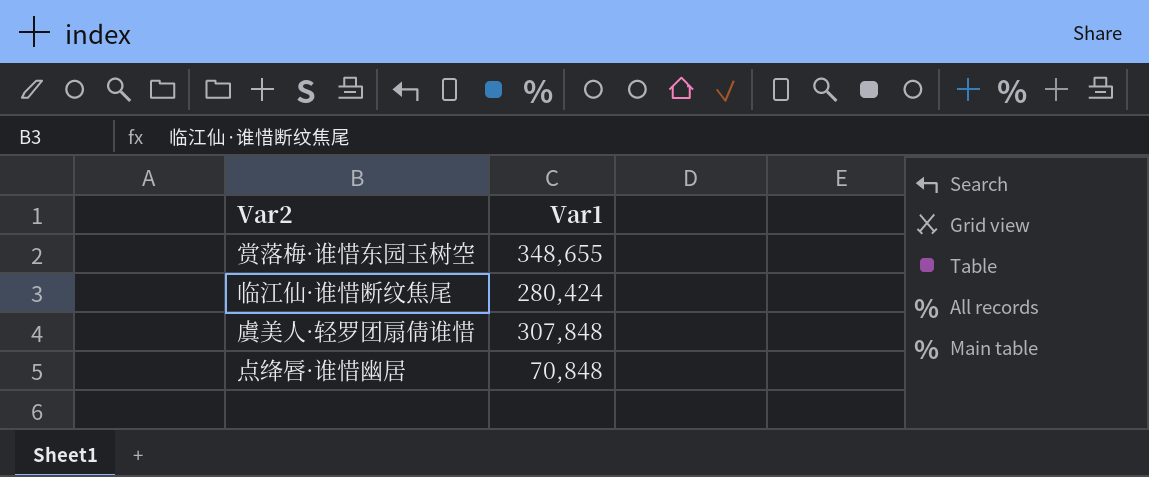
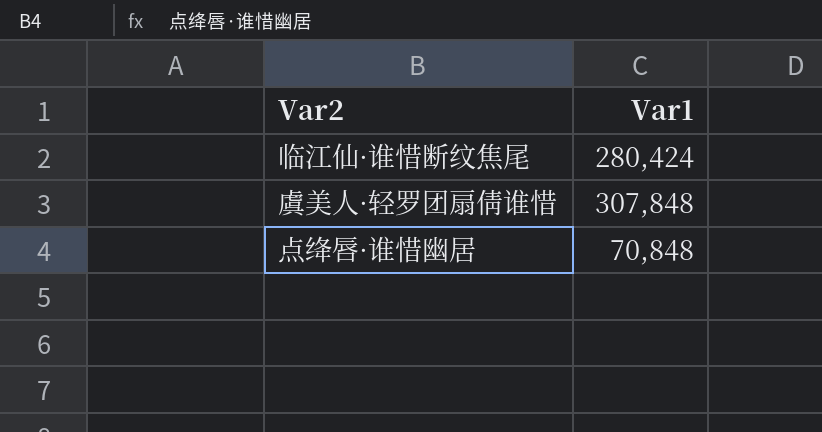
row 赏落梅·谁惜东园玉树空: 348,655 -> none

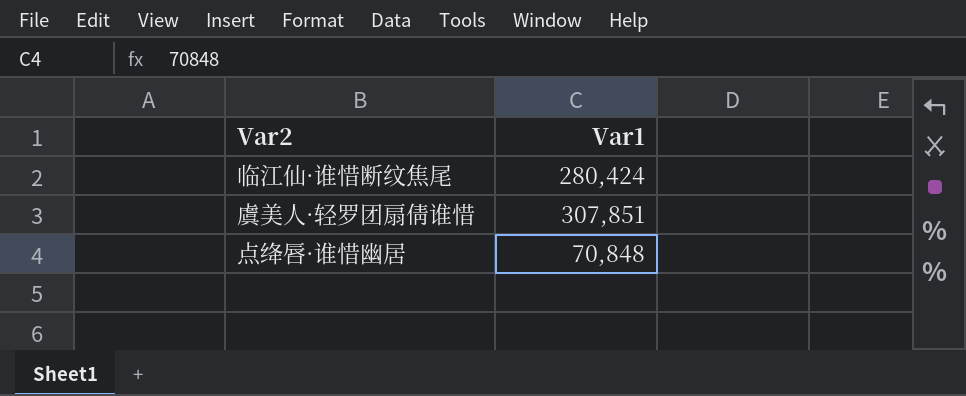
虞美人·轻罗团扇倩谁惜 | Var1: 307,848 -> 307,851

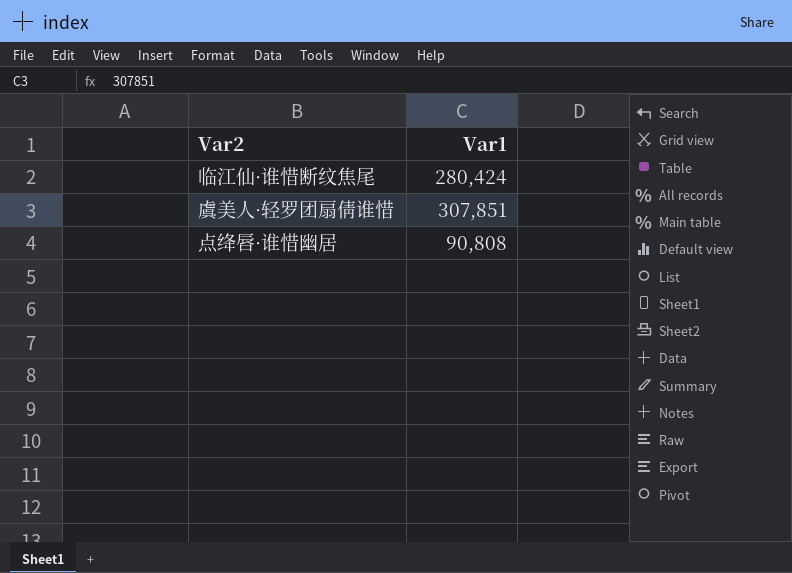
点绛唇·谁惜幽居 | Var1: 70,848 -> 90,808

